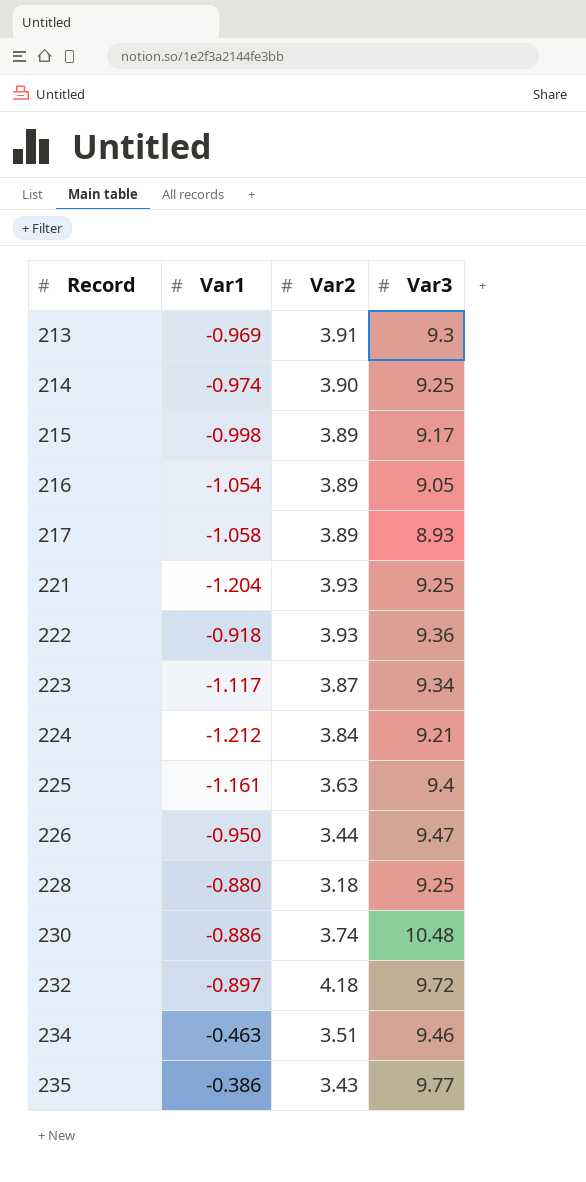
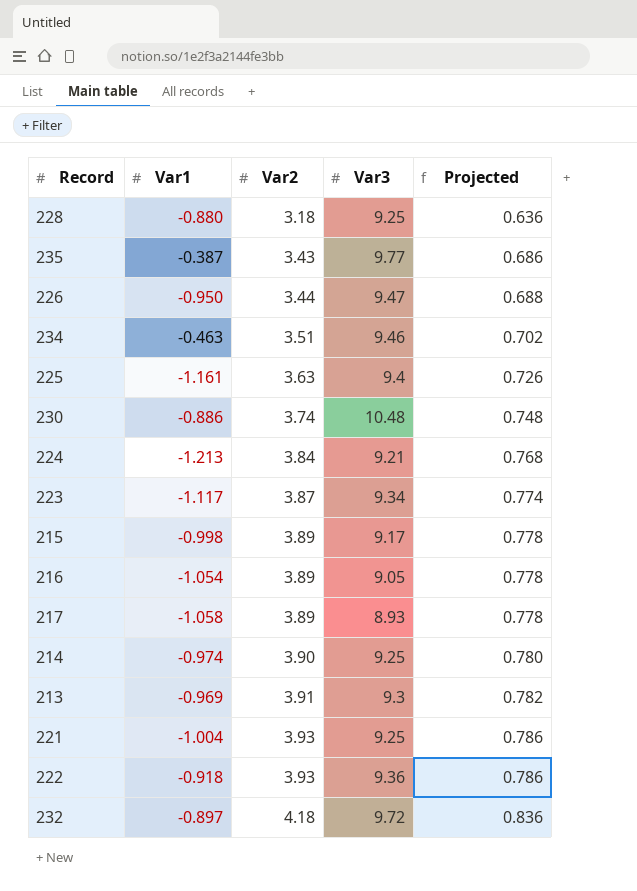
row order: Record ascending -> Var2 ascending
column Projected | formula: none -> [Var2] * 0.2
235 | Var1: -0.386 -> -0.387
224 | Var1: -1.212 -> -1.213
221 | Var1: -1.204 -> -1.004

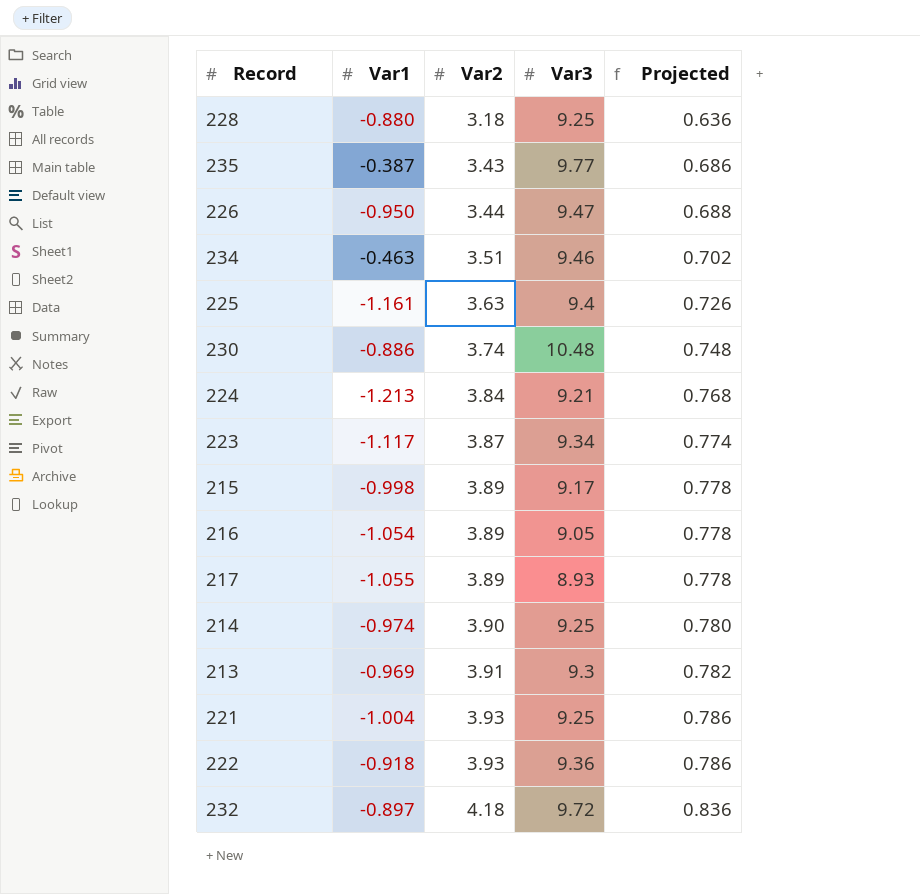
217 | Var1: -1.058 -> -1.055

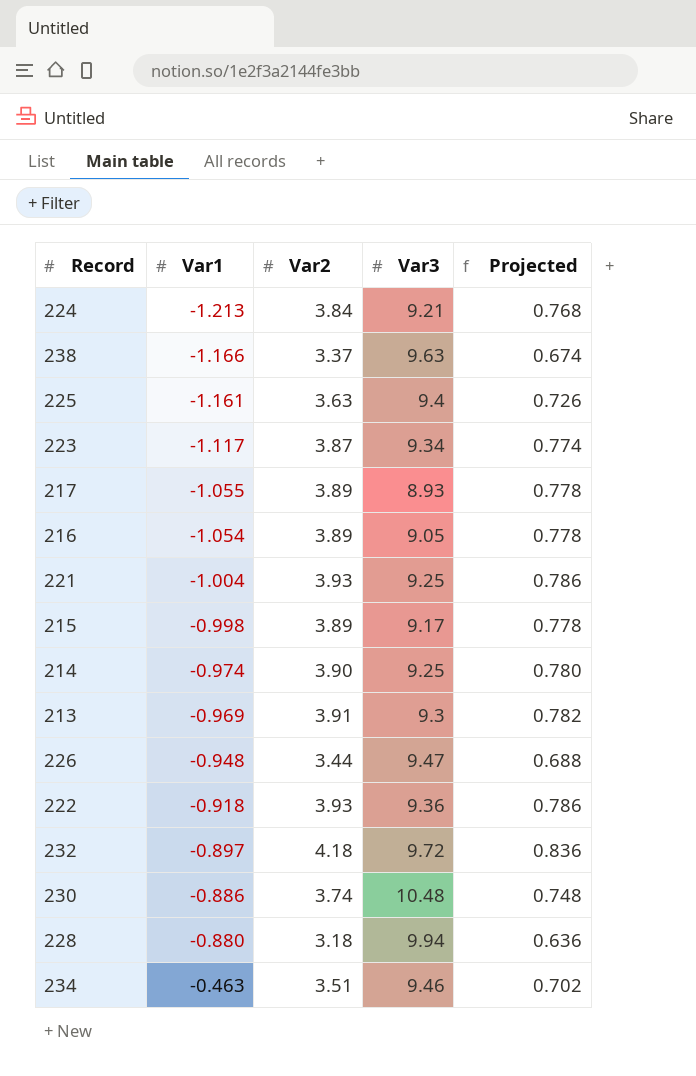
row order: Var2 ascending -> Var1 ascending
row 235: -0.387 | 3.43 | 9.77 | 0.686 -> none
row 238: none -> -1.166 | 3.37 | 9.63 | 0.674
226 | Var1: -0.950 -> -0.948
228 | Var3: 9.25 -> 9.94

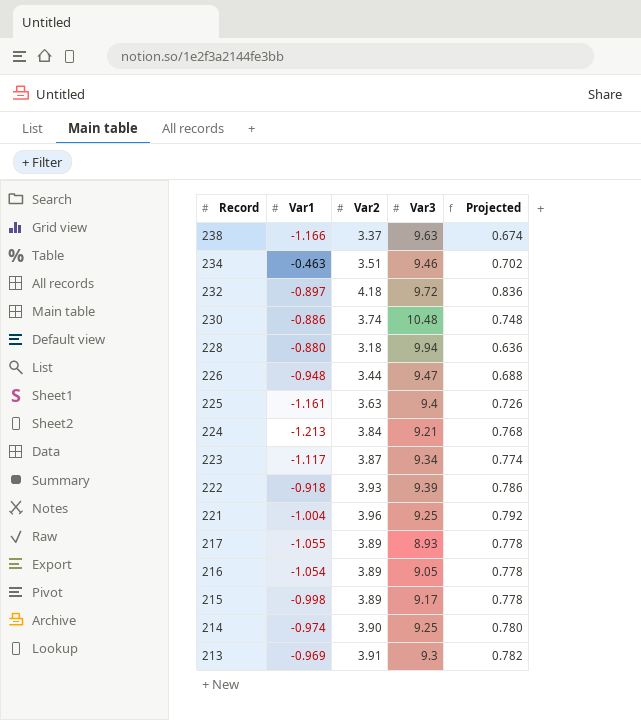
row order: Var1 ascending -> Record descending
222 | Var3: 9.36 -> 9.39
221 | Var2: 3.93 -> 3.96
221 | Projected: 0.786 -> 0.792

